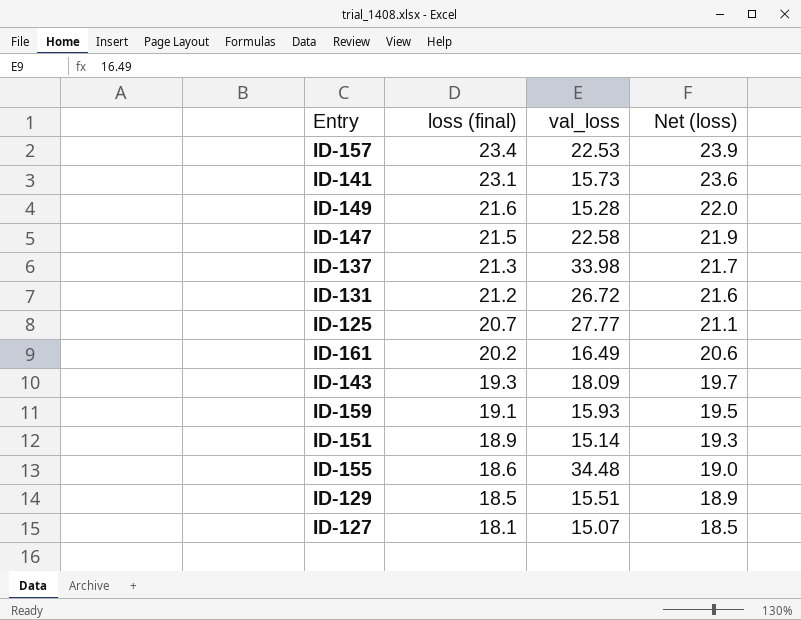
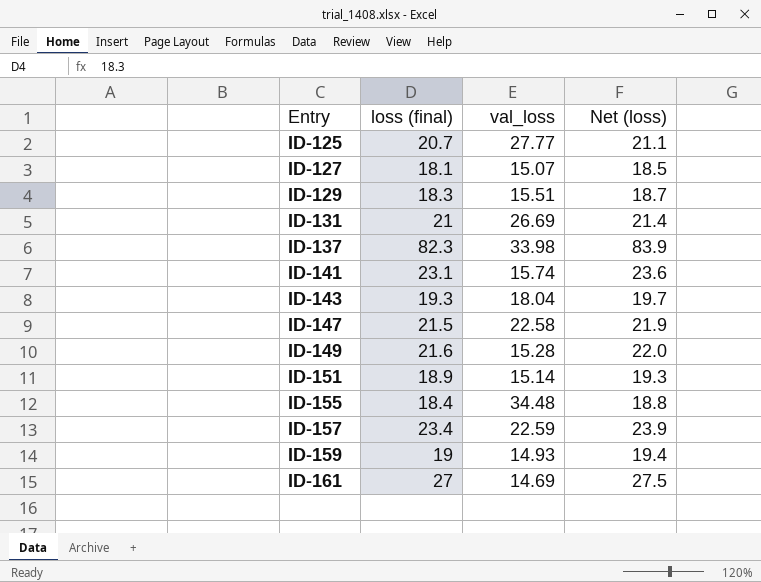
row order: loss (final) descending -> Entry ascending
ID-129 | loss (final): 18.5 -> 18.3
ID-129 | Net (loss): 18.9 -> 18.7
ID-131 | loss (final): 21.2 -> 21
ID-131 | val_loss: 26.72 -> 26.69
ID-131 | Net (loss): 21.6 -> 21.4
ID-137 | loss (final): 21.3 -> 82.3
ID-137 | Net (loss): 21.7 -> 83.9
ID-141 | val_loss: 15.73 -> 15.74
ID-143 | val_loss: 18.09 -> 18.04
ID-155 | loss (final): 18.6 -> 18.4
ID-155 | Net (loss): 19.0 -> 18.8
ID-157 | val_loss: 22.53 -> 22.59
ID-159 | loss (final): 19.1 -> 19
ID-159 | val_loss: 15.93 -> 14.93
ID-159 | Net (loss): 19.5 -> 19.4
ID-161 | loss (final): 20.2 -> 27
ID-161 | val_loss: 16.49 -> 14.69
ID-161 | Net (loss): 20.6 -> 27.5

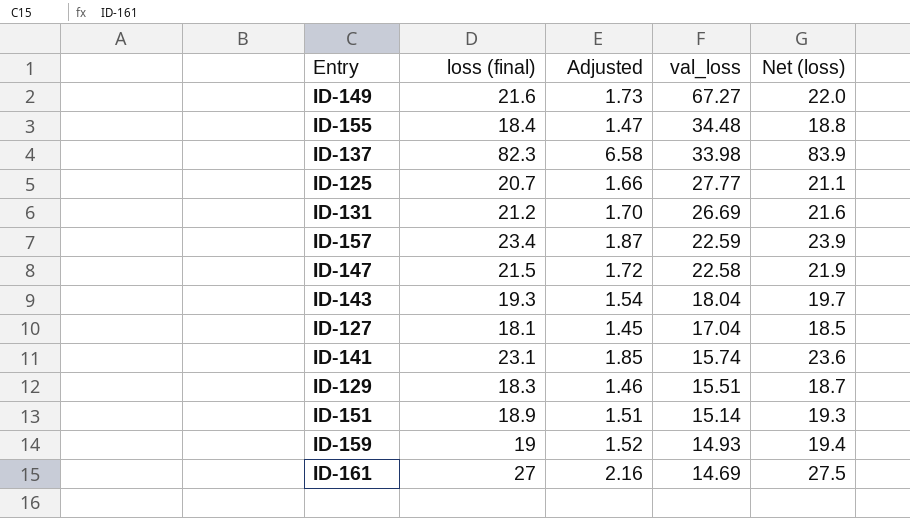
row order: Entry ascending -> val_loss descending
column Adjusted | formula: none -> [loss (final)] * 0.08
ID-149 | val_loss: 15.28 -> 67.27
ID-131 | loss (final): 21 -> 21.2
ID-131 | Net (loss): 21.4 -> 21.6
ID-127 | val_loss: 15.07 -> 17.04

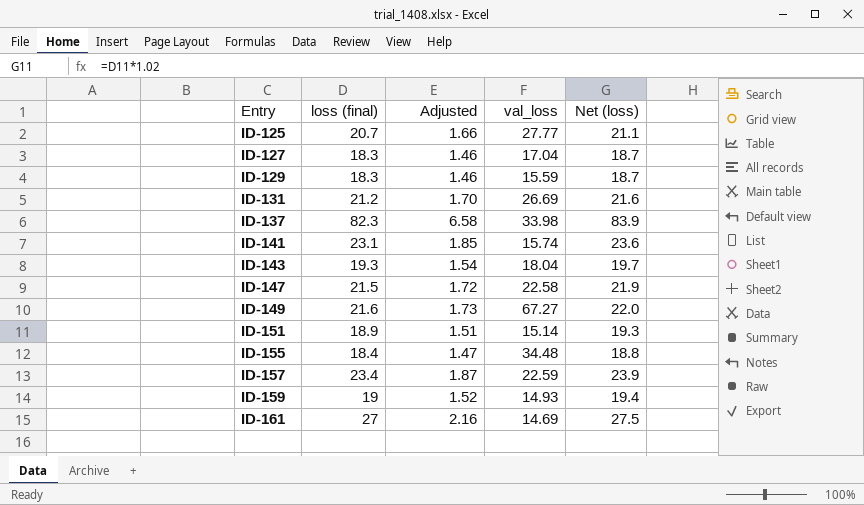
row order: val_loss descending -> Entry ascending
ID-127 | loss (final): 18.1 -> 18.3
ID-127 | Adjusted: 1.45 -> 1.46
ID-127 | Net (loss): 18.5 -> 18.7
ID-129 | val_loss: 15.51 -> 15.59

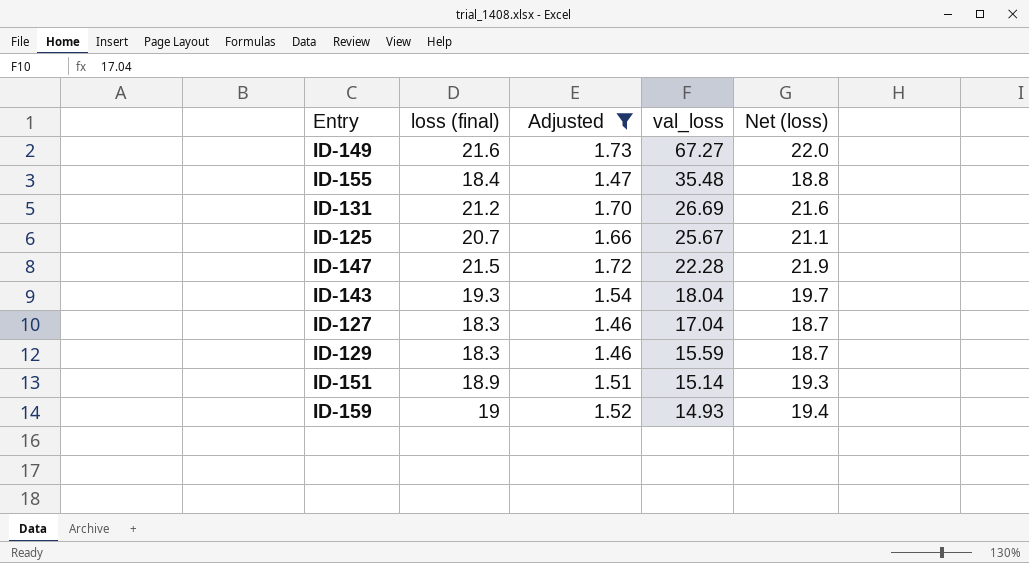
filter: none -> Adjusted <= 1.73
row order: Entry ascending -> val_loss descending
ID-155 | val_loss: 34.48 -> 35.48
ID-125 | val_loss: 27.77 -> 25.67
ID-147 | val_loss: 22.58 -> 22.28

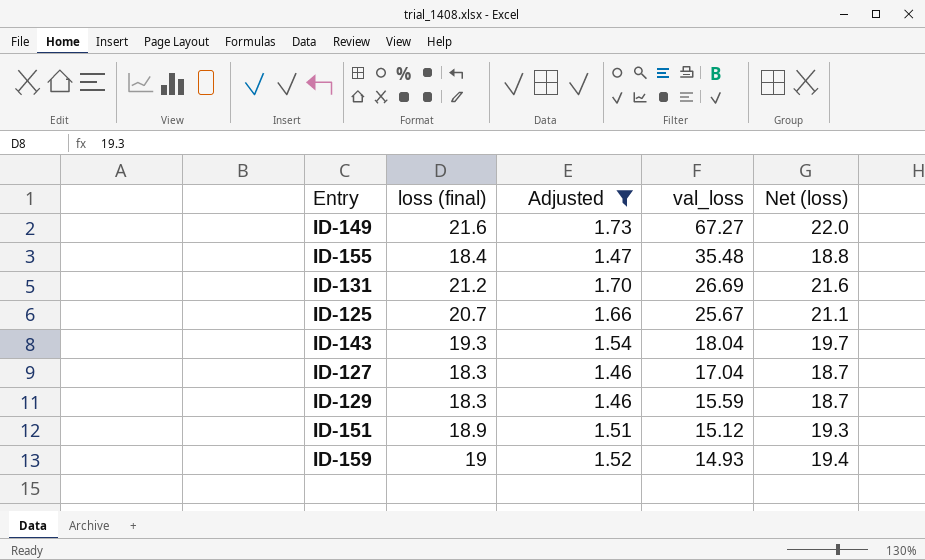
row ID-147: 21.5 | 1.72 | 22.28 | 21.9 -> none
ID-151 | val_loss: 15.14 -> 15.12

